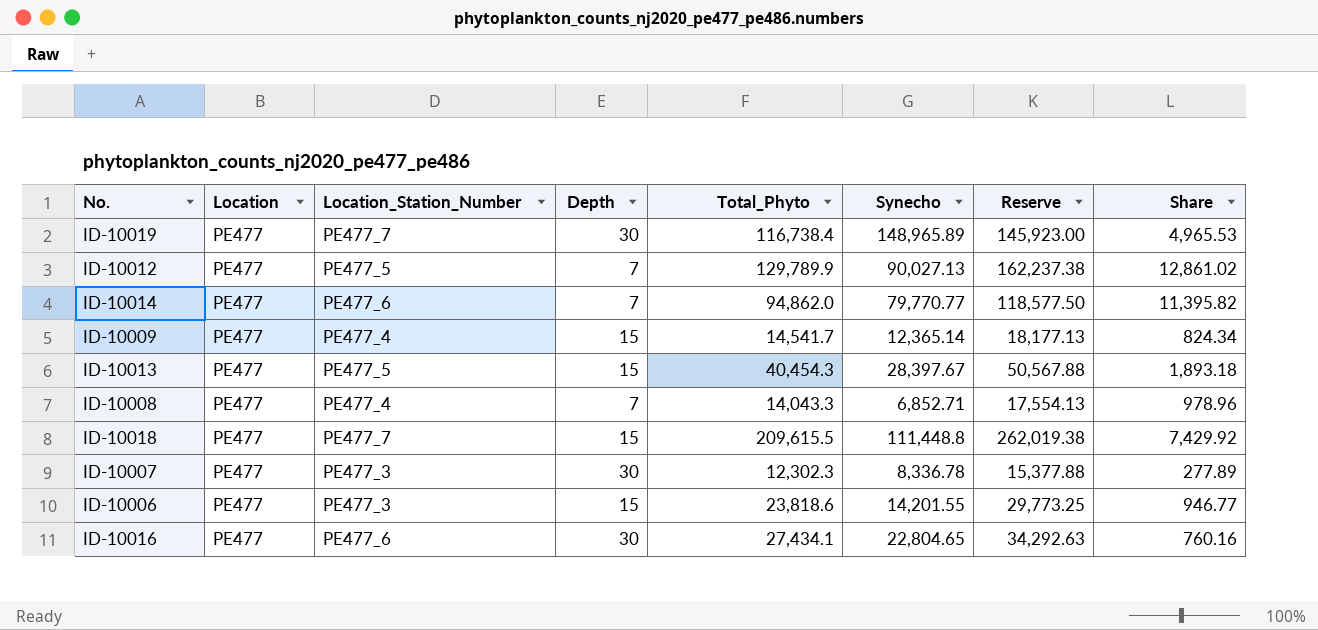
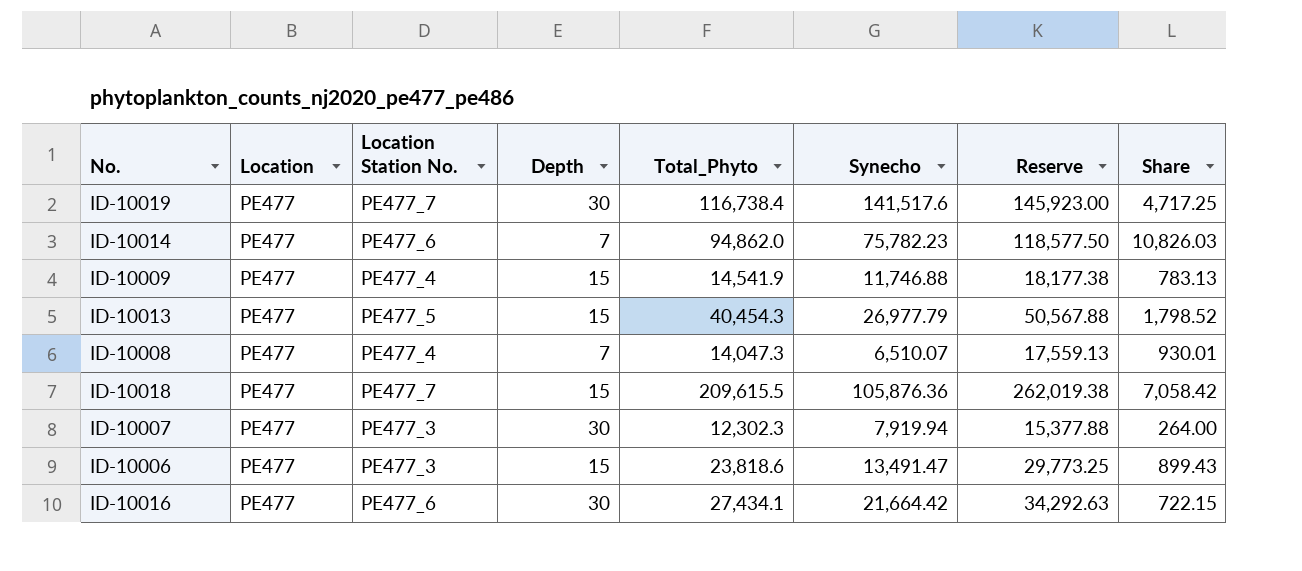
column name: Location_Station_Number -> Location Station No.
row ID-10012: PE477 | PE477_5 | 7 | 129,789.9 | 90,027.13 | 162,237.38 | 12,861.02 -> none
ID-10019 | Synecho: 148,965.89 -> 141,517.6
ID-10019 | Share: 4,965.53 -> 4,717.25
ID-10014 | Synecho: 79,770.77 -> 75,782.23
ID-10014 | Share: 11,395.82 -> 10,826.03
ID-10009 | Total_Phyto: 14,541.7 -> 14,541.9
ID-10009 | Synecho: 12,365.14 -> 11,746.88
ID-10009 | Reserve: 18,177.13 -> 18,177.38
ID-10009 | Share: 824.34 -> 783.13
ID-10013 | Synecho: 28,397.67 -> 26,977.79
ID-10013 | Share: 1,893.18 -> 1,798.52
ID-10008 | Total_Phyto: 14,043.3 -> 14,047.3
ID-10008 | Synecho: 6,852.71 -> 6,510.07
ID-10008 | Reserve: 17,554.13 -> 17,559.13
ID-10008 | Share: 978.96 -> 930.01
ID-10018 | Synecho: 111,448.8 -> 105,876.36
ID-10018 | Share: 7,429.92 -> 7,058.42
ID-10007 | Synecho: 8,336.78 -> 7,919.94
ID-10007 | Share: 277.89 -> 264.00
ID-10006 | Synecho: 14,201.55 -> 13,491.47
ID-10006 | Share: 946.77 -> 899.43
ID-10016 | Synecho: 22,804.65 -> 21,664.42
ID-10016 | Share: 760.16 -> 722.15

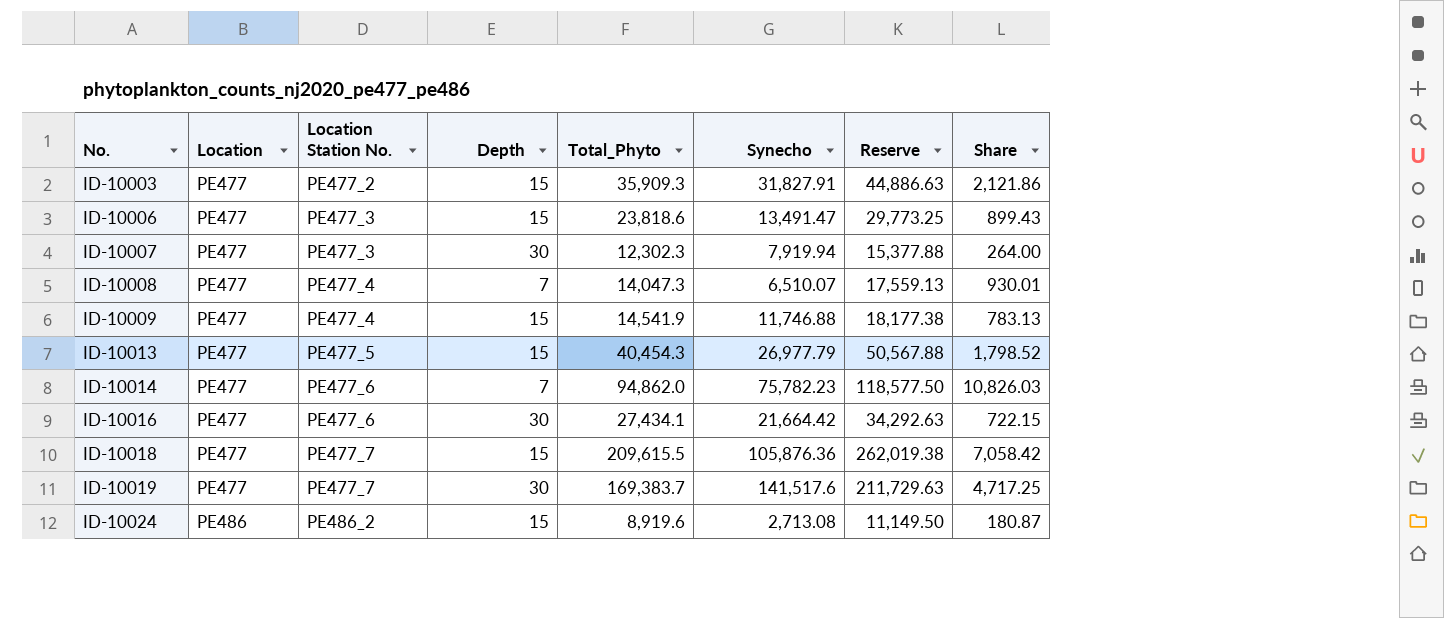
row order: none -> No. ascending
row ID-10003: none -> PE477 | PE477_2 | 15 | 35,909.3 | 31,827.91 | 44,886.63 | 2,121.86
ID-10019 | Total_Phyto: 116,738.4 -> 169,383.7
ID-10019 | Reserve: 145,923.00 -> 211,729.63
row ID-10024: none -> PE486 | PE486_2 | 15 | 8,919.6 | 2,713.08 | 11,149.50 | 180.87

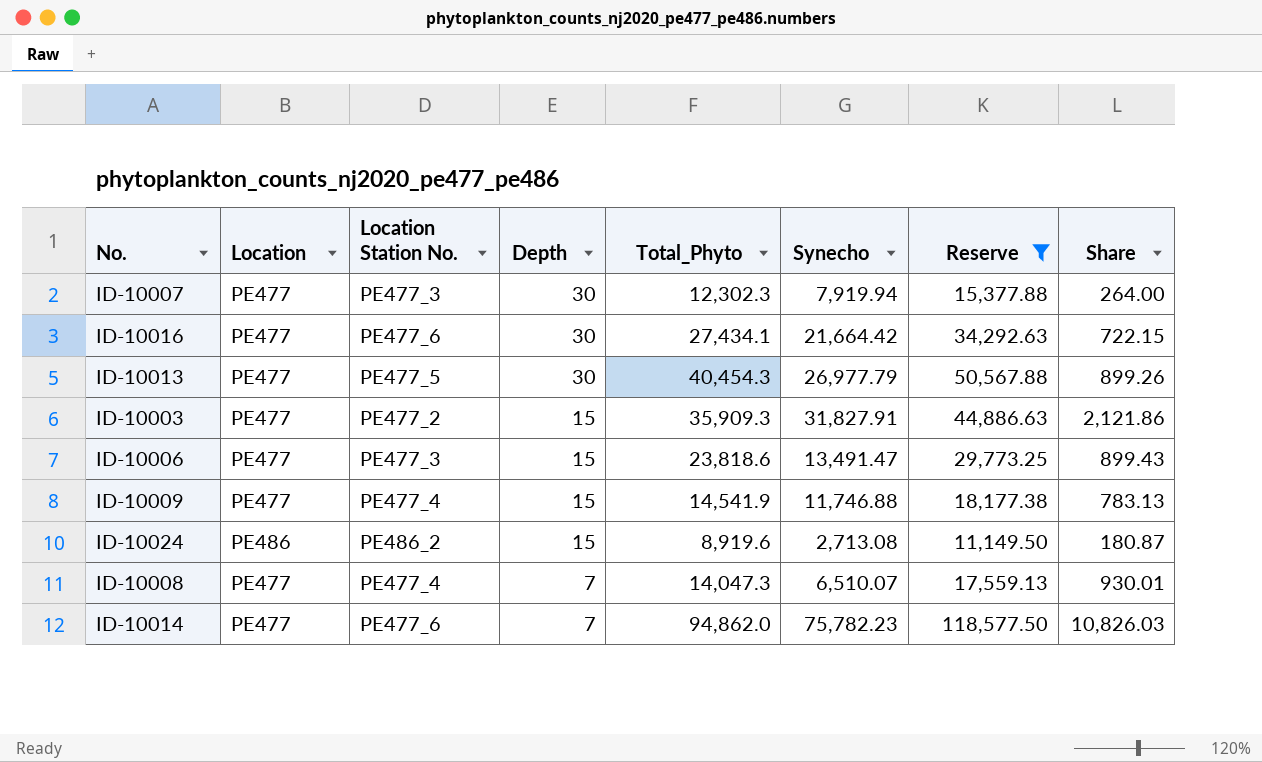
filter: none -> Reserve <= 118,577.50
row order: No. ascending -> Depth descending
ID-10013 | Depth: 15 -> 30
ID-10013 | Share: 1,798.52 -> 899.26

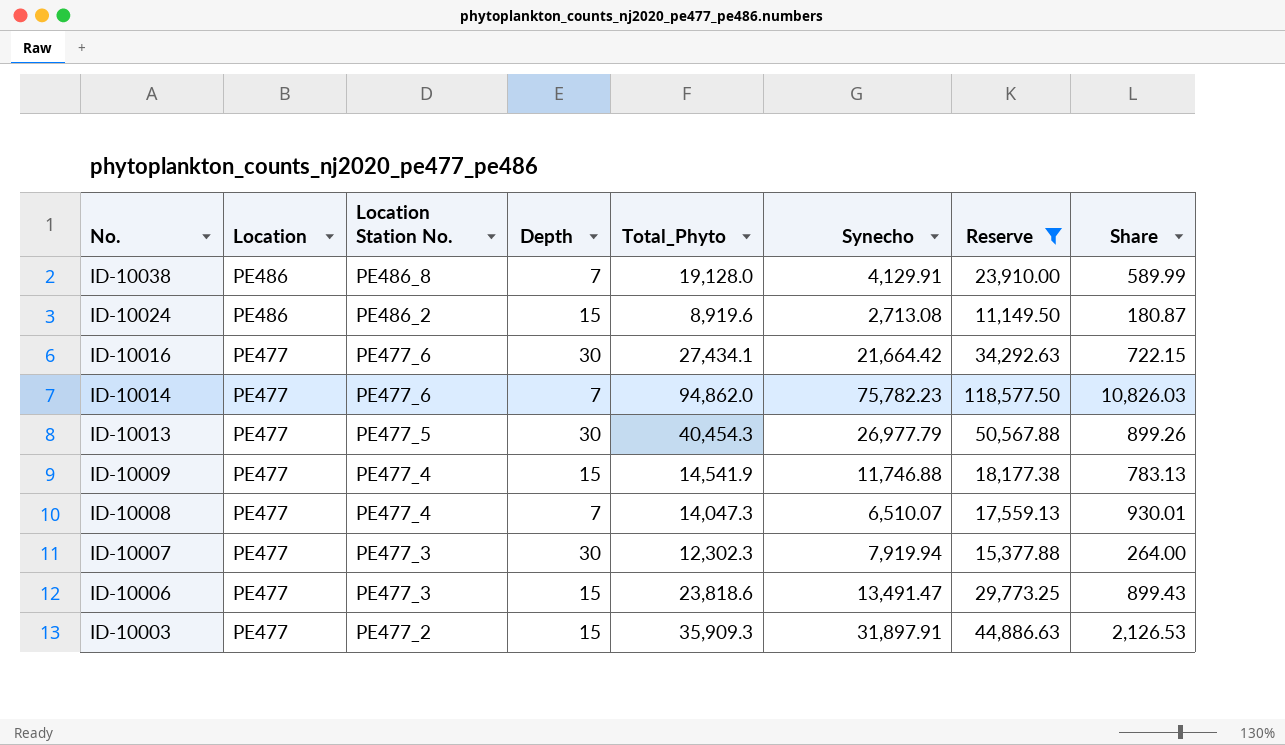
row order: Depth descending -> No. descending
row ID-10038: none -> PE486 | PE486_8 | 7 | 19,128.0 | 4,129.91 | 23,910.00 | 589.99
ID-10003 | Synecho: 31,827.91 -> 31,897.91
ID-10003 | Share: 2,121.86 -> 2,126.53

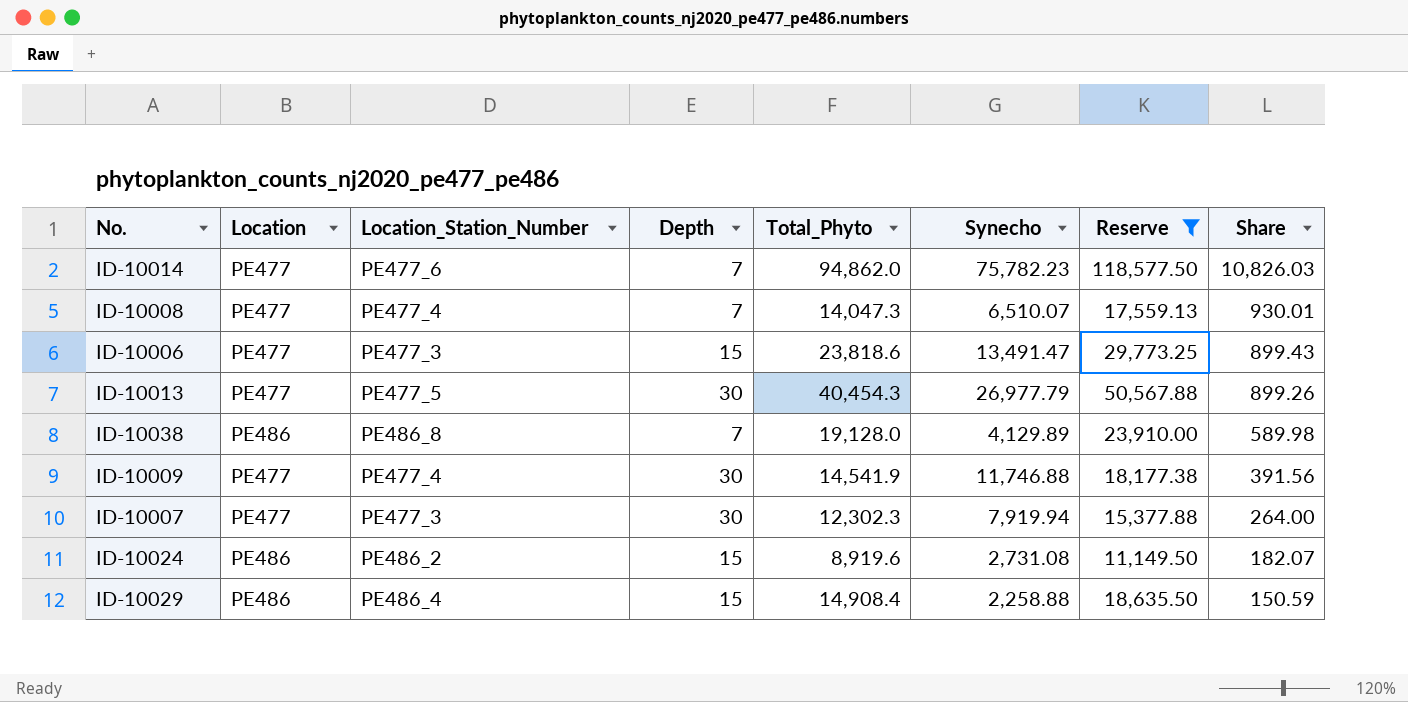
row order: No. descending -> Share descending
column name: Location Station No. -> Location_Station_Number
row ID-10016: PE477 | PE477_6 | 30 | 27,434.1 | 21,664.42 | 34,292.63 | 722.15 -> none
row ID-10003: PE477 | PE477_2 | 15 | 35,909.3 | 31,897.91 | 44,886.63 | 2,126.53 -> none
ID-10038 | Synecho: 4,129.91 -> 4,129.89
ID-10038 | Share: 589.99 -> 589.98
ID-10009 | Depth: 15 -> 30
ID-10009 | Share: 783.13 -> 391.56
ID-10024 | Synecho: 2,713.08 -> 2,731.08
ID-10024 | Share: 180.87 -> 182.07
row ID-10029: none -> PE486 | PE486_4 | 15 | 14,908.4 | 2,258.88 | 18,635.50 | 150.59

